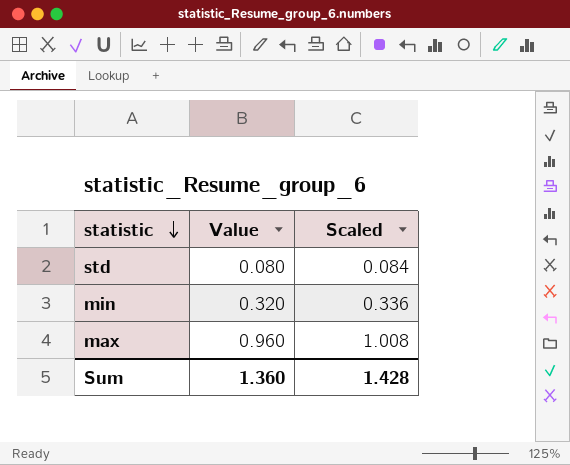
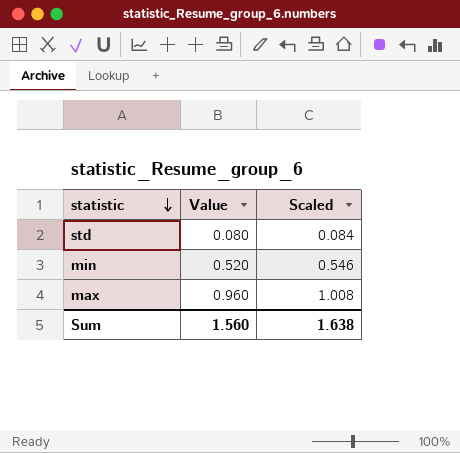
min | Value: 0.320 -> 0.520
min | Scaled: 0.336 -> 0.546
Sum | Value: 1.360 -> 1.560
Sum | Scaled: 1.428 -> 1.638

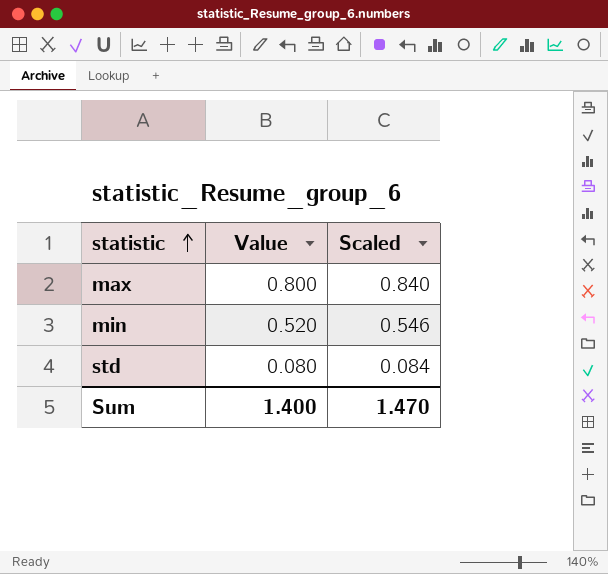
row order: statistic descending -> statistic ascending
max | Value: 0.960 -> 0.800
max | Scaled: 1.008 -> 0.840
Sum | Value: 1.560 -> 1.400
Sum | Scaled: 1.638 -> 1.470

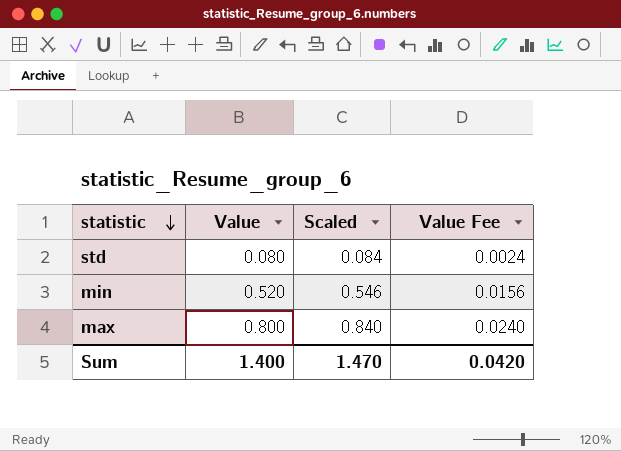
row order: statistic ascending -> statistic descending
column Value Fee | formula: none -> [Value] * 0.03

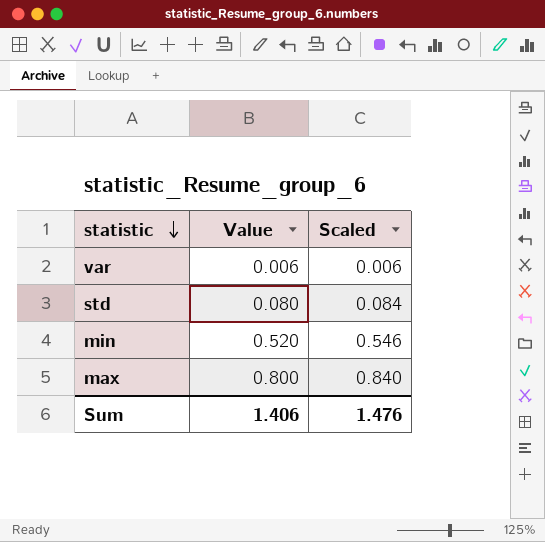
column Value Fee | formula: [Value] * 0.03 -> none
row var: none -> 0.006 | 0.006
Sum | Value: 1.400 -> 1.406
Sum | Scaled: 1.470 -> 1.476

